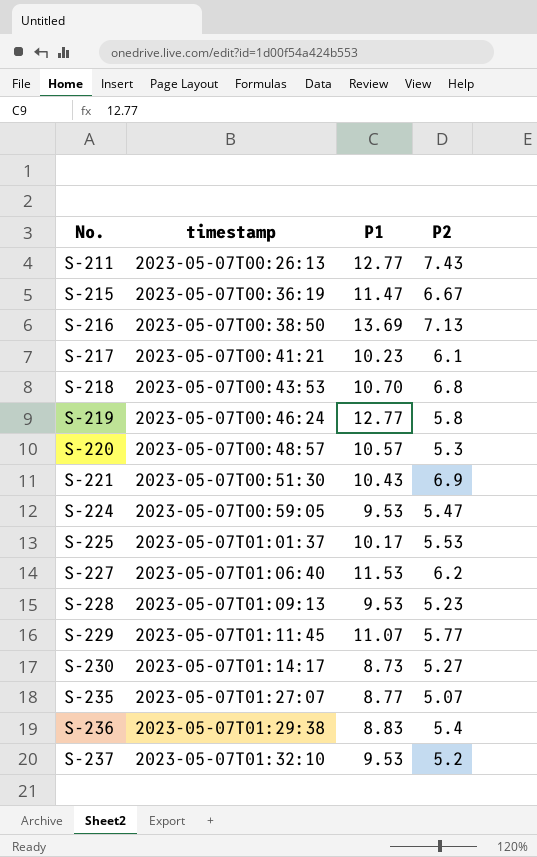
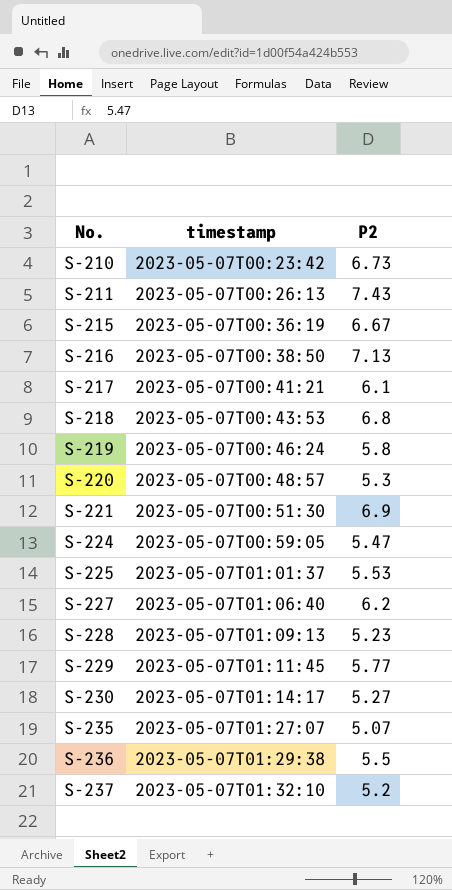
column P1 | position: 3 -> none
row S-210: none -> 2023-05-07T00:23:42 | 6.73
S-236 | P2: 5.4 -> 5.5

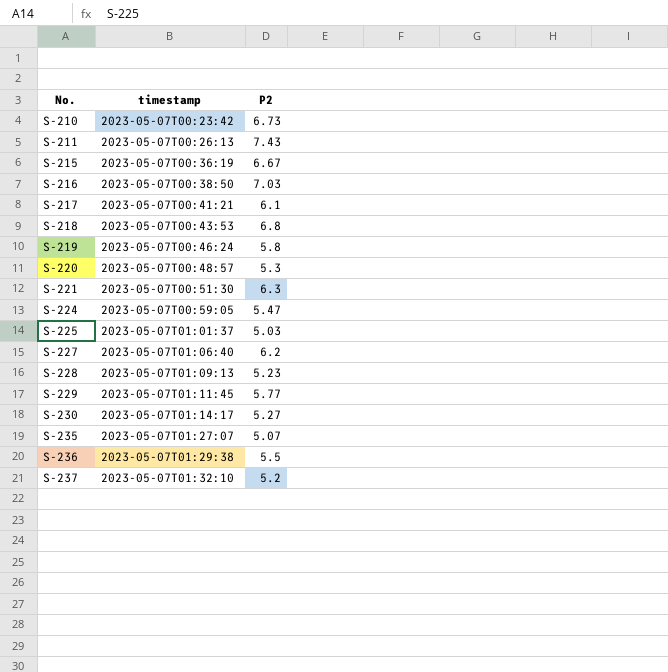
S-216 | P2: 7.13 -> 7.03
S-221 | P2: 6.9 -> 6.3
S-225 | P2: 5.53 -> 5.03

